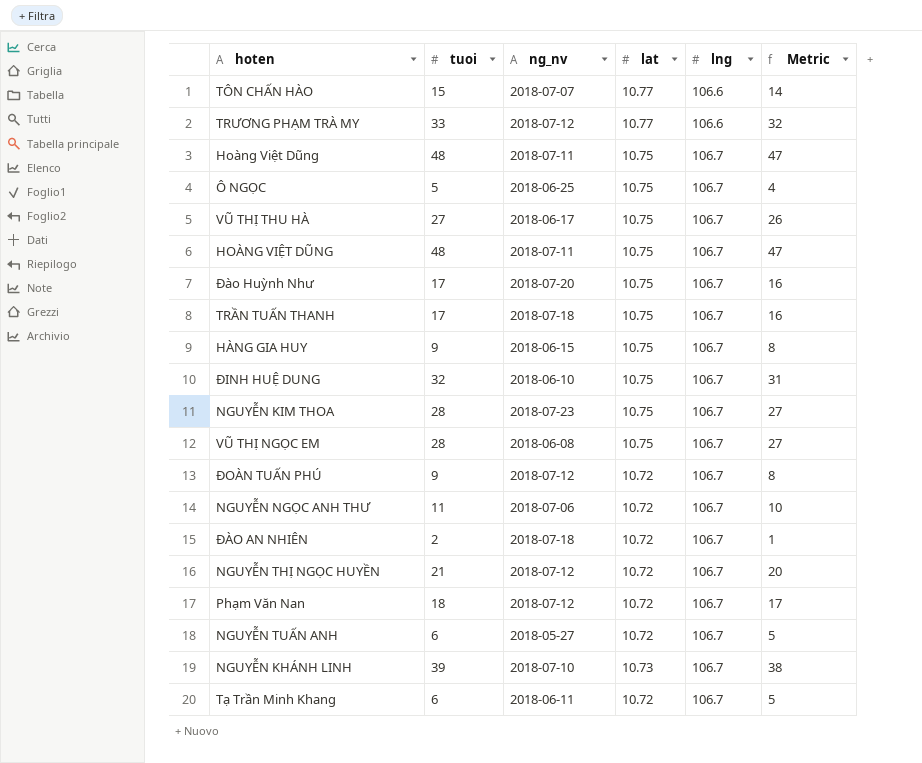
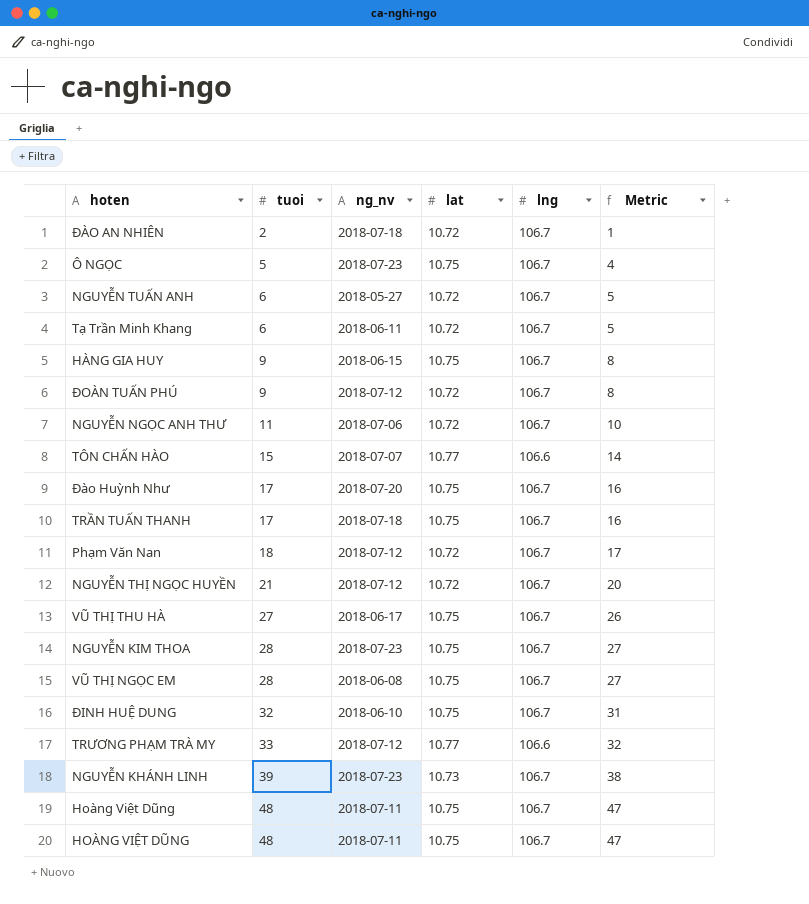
row order: lng ascending -> tuoi ascending
Ô NGỌC | ng_nv: 2018-06-25 -> 2018-07-23
NGUYỄN KHÁNH LINH | ng_nv: 2018-07-10 -> 2018-07-23

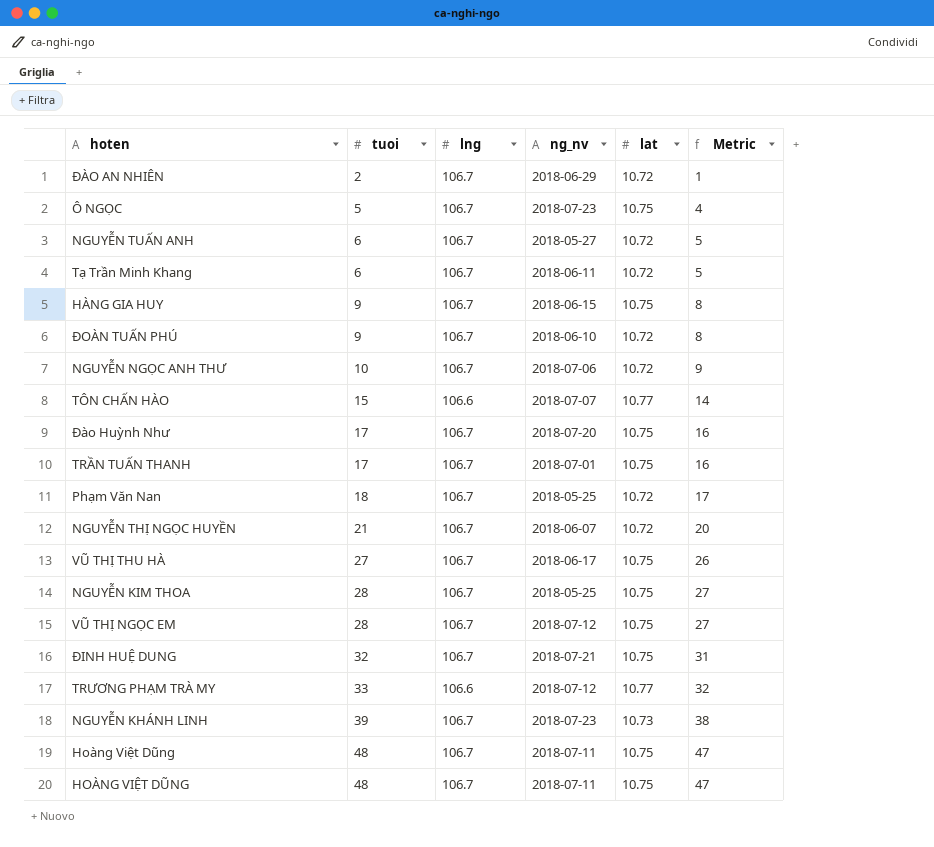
column lng | position: 5 -> 3
ĐÀO AN NHIÊN | ng_nv: 2018-07-18 -> 2018-06-29
ĐOÀN TUẤN PHÚ | ng_nv: 2018-07-12 -> 2018-06-10
NGUYỄN NGỌC ANH THƯ | tuoi: 11 -> 10
NGUYỄN NGỌC ANH THƯ | Metric: 10 -> 9
TRẦN TUẤN THANH | ng_nv: 2018-07-18 -> 2018-07-01
Phạm Văn Nan | ng_nv: 2018-07-12 -> 2018-05-25
NGUYỄN THỊ NGỌC HUYỀN | ng_nv: 2018-07-12 -> 2018-06-07
NGUYỄN KIM THOA | ng_nv: 2018-07-23 -> 2018-05-25
VŨ THỊ NGỌC EM | ng_nv: 2018-06-08 -> 2018-07-12
ĐINH HUỆ DUNG | ng_nv: 2018-06-10 -> 2018-07-21

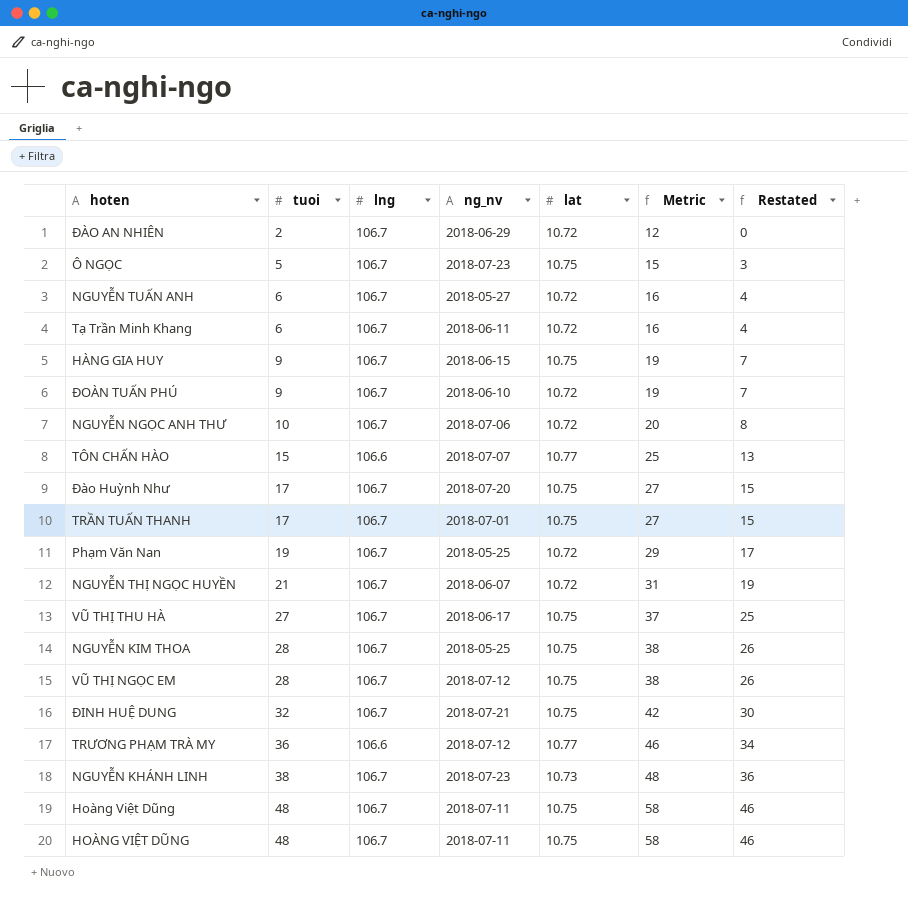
column Metric | formula: [tuoi] - 1 -> [tuoi] + 10
column Restated | formula: none -> [tuoi] - 2
Phạm Văn Nan | tuoi: 18 -> 19
TRƯƠNG PHẠM TRÀ MY | tuoi: 33 -> 36
NGUYỄN KHÁNH LINH | tuoi: 39 -> 38

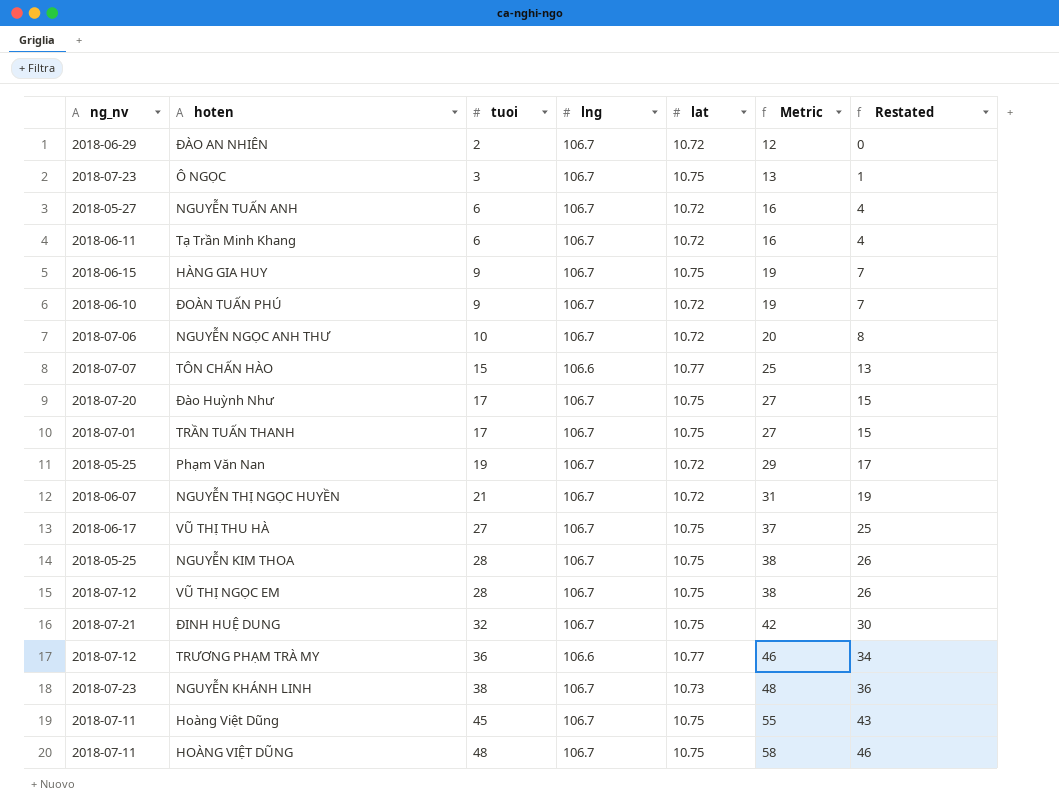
column ng_nv | position: 4 -> 1
Ô NGỌC | tuoi: 5 -> 3
Ô NGỌC | Metric: 15 -> 13
Ô NGỌC | Restated: 3 -> 1
Hoàng Việt Dũng | tuoi: 48 -> 45
Hoàng Việt Dũng | Metric: 58 -> 55
Hoàng Việt Dũng | Restated: 46 -> 43

